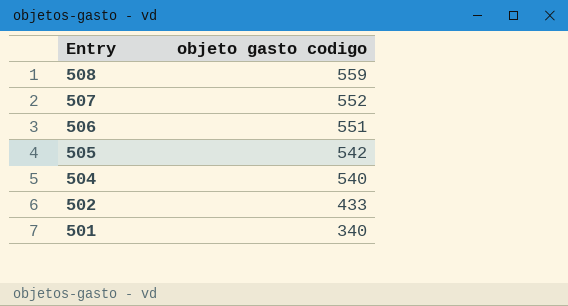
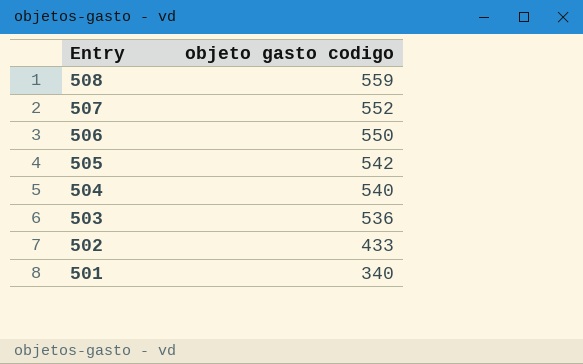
506 | objeto gasto codigo: 551 -> 550
row 503: none -> 536

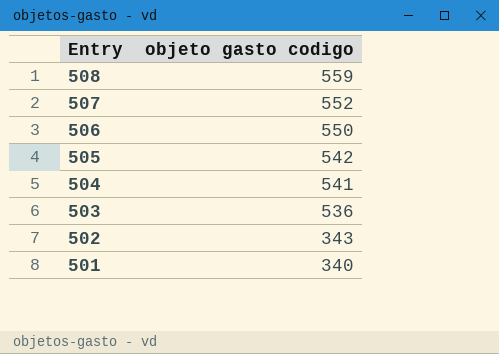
504 | objeto gasto codigo: 540 -> 541
502 | objeto gasto codigo: 433 -> 343

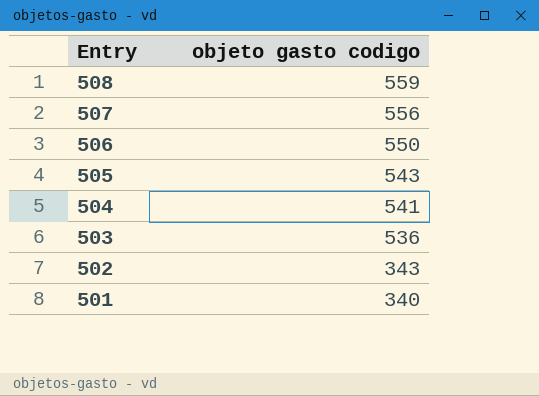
507 | objeto gasto codigo: 552 -> 556
505 | objeto gasto codigo: 542 -> 543

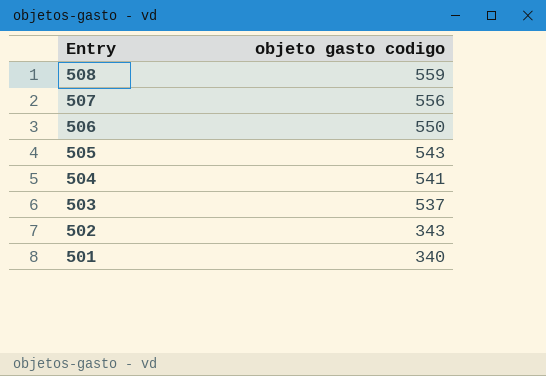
503 | objeto gasto codigo: 536 -> 537

